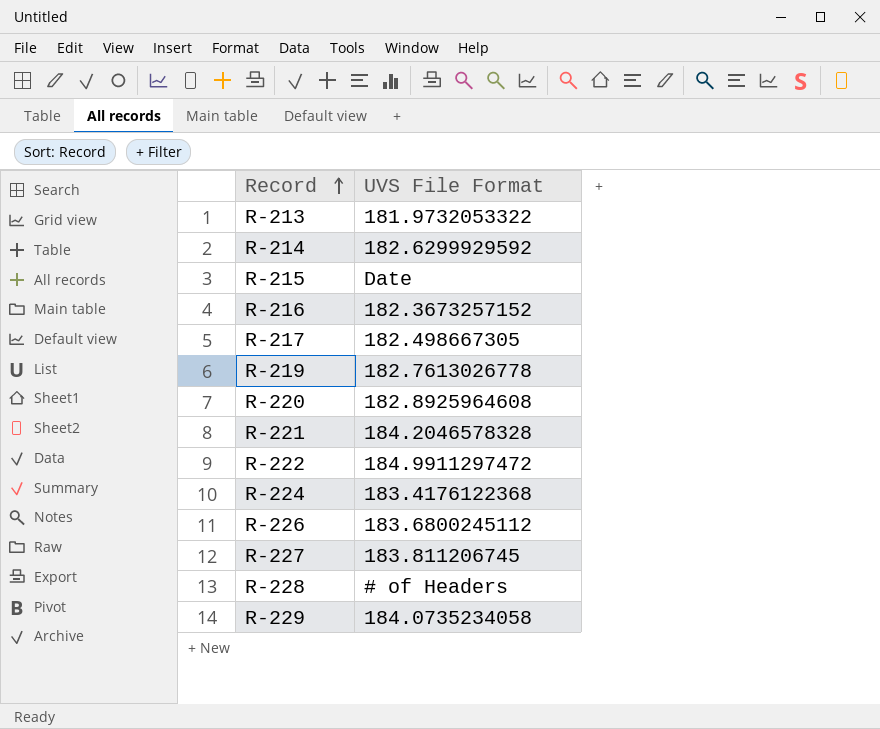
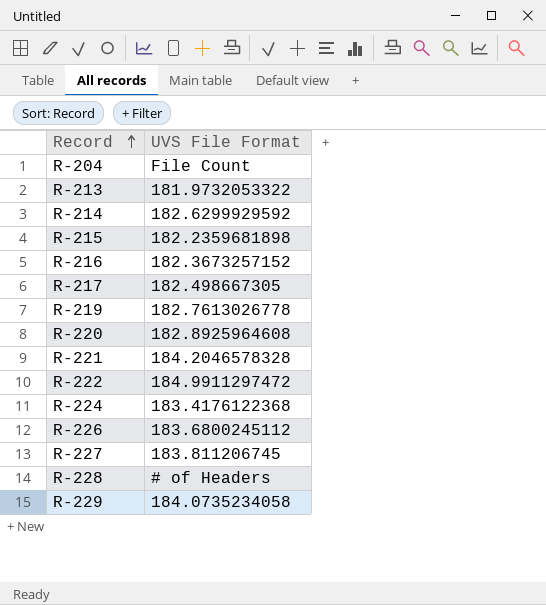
row R-204: none -> File Count
R-215 | UVS File Format: Date -> 182.2359681898

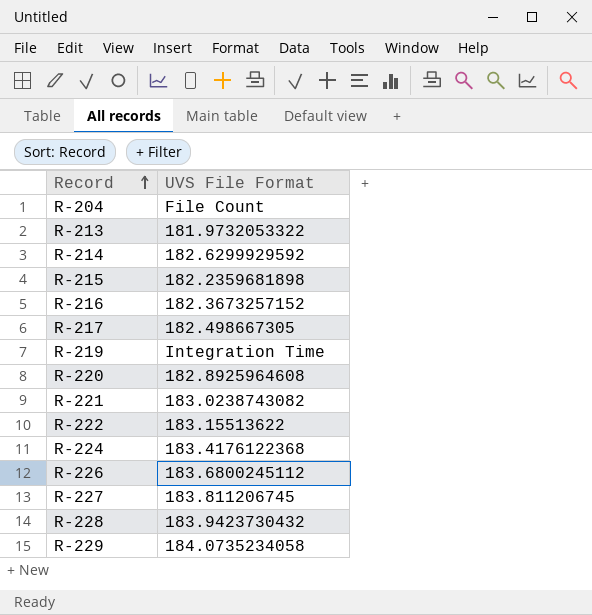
R-219 | UVS File Format: 182.7613026778 -> Integration Time
R-221 | UVS File Format: 184.2046578328 -> 183.0238743082
R-222 | UVS File Format: 184.9911297472 -> 183.15513622
R-228 | UVS File Format: # of Headers -> 183.9423730432

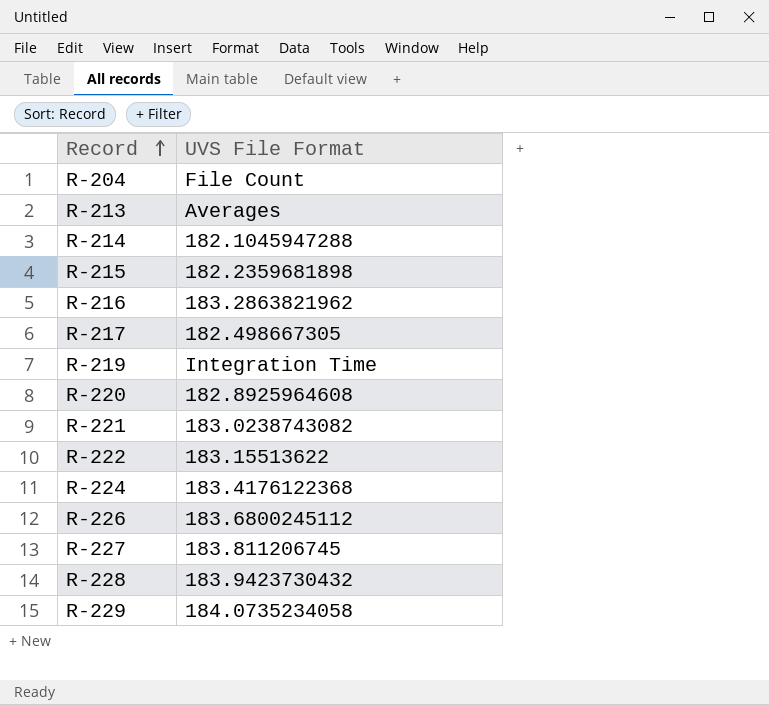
R-213 | UVS File Format: 181.9732053322 -> Averages
R-214 | UVS File Format: 182.6299929592 -> 182.1045947288
R-216 | UVS File Format: 182.3673257152 -> 183.2863821962

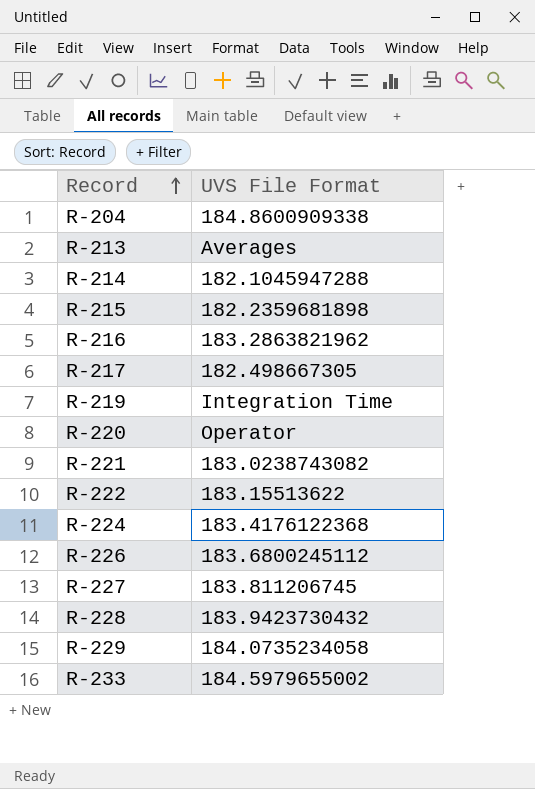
R-204 | UVS File Format: File Count -> 184.8600909338
R-220 | UVS File Format: 182.8925964608 -> Operator
row R-233: none -> 184.5979655002

